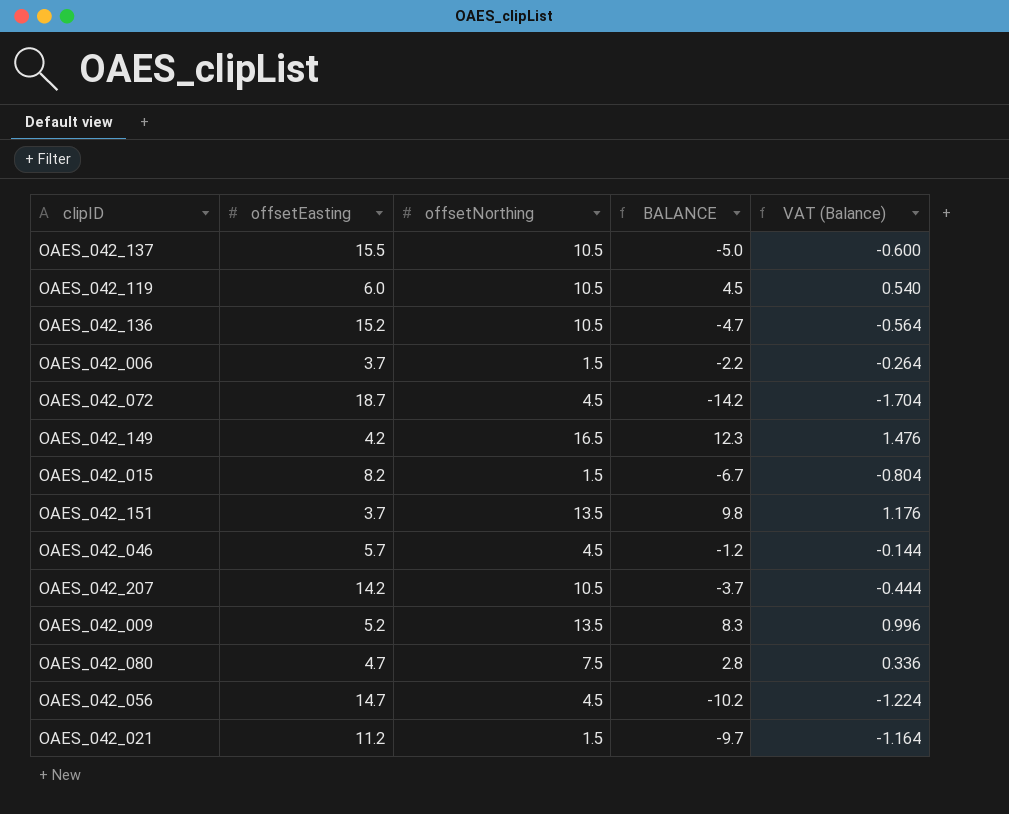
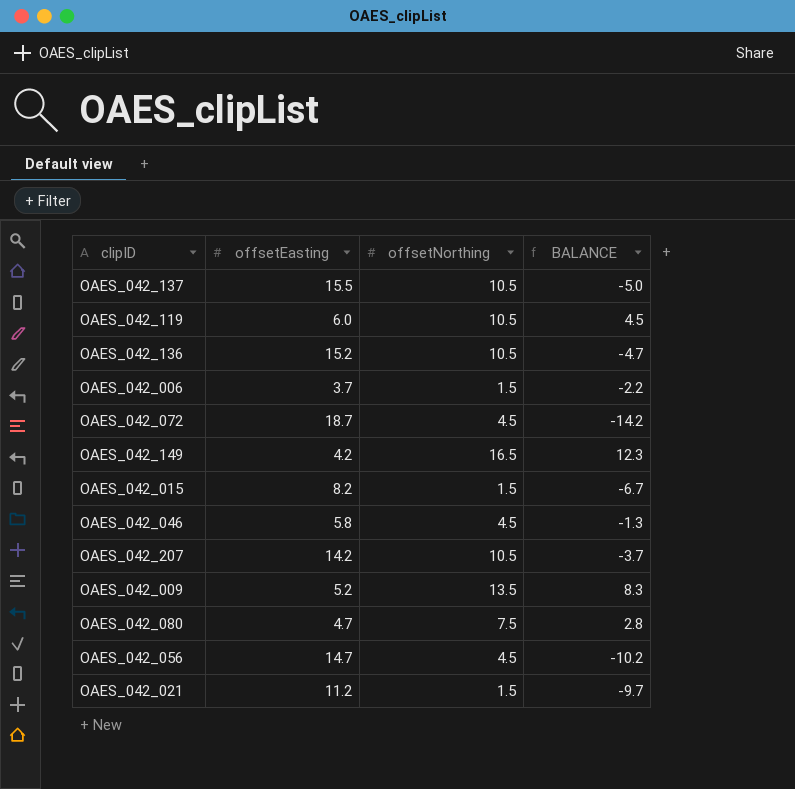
column VAT (Balance) | formula: [BALANCE] * 0.12 -> none
row OAES_042_151: 3.7 | 13.5 | 9.8 | 1.176 -> none
OAES_042_046 | offsetEasting: 5.7 -> 5.8
OAES_042_046 | BALANCE: -1.2 -> -1.3

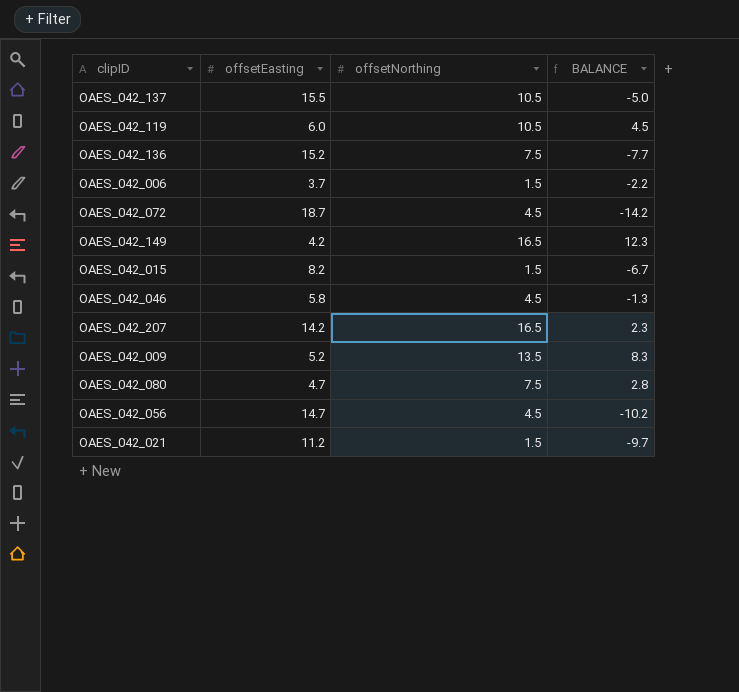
OAES_042_136 | offsetNorthing: 10.5 -> 7.5
OAES_042_136 | BALANCE: -4.7 -> -7.7
OAES_042_207 | offsetNorthing: 10.5 -> 16.5
OAES_042_207 | BALANCE: -3.7 -> 2.3

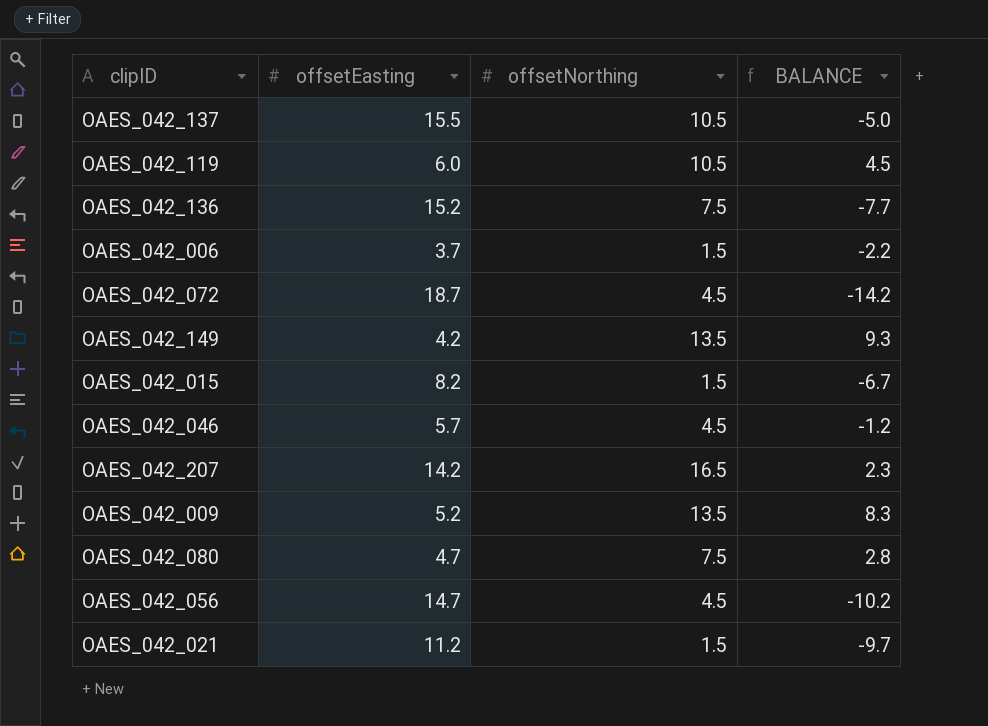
OAES_042_149 | offsetNorthing: 16.5 -> 13.5
OAES_042_149 | BALANCE: 12.3 -> 9.3
OAES_042_046 | offsetEasting: 5.8 -> 5.7
OAES_042_046 | BALANCE: -1.3 -> -1.2

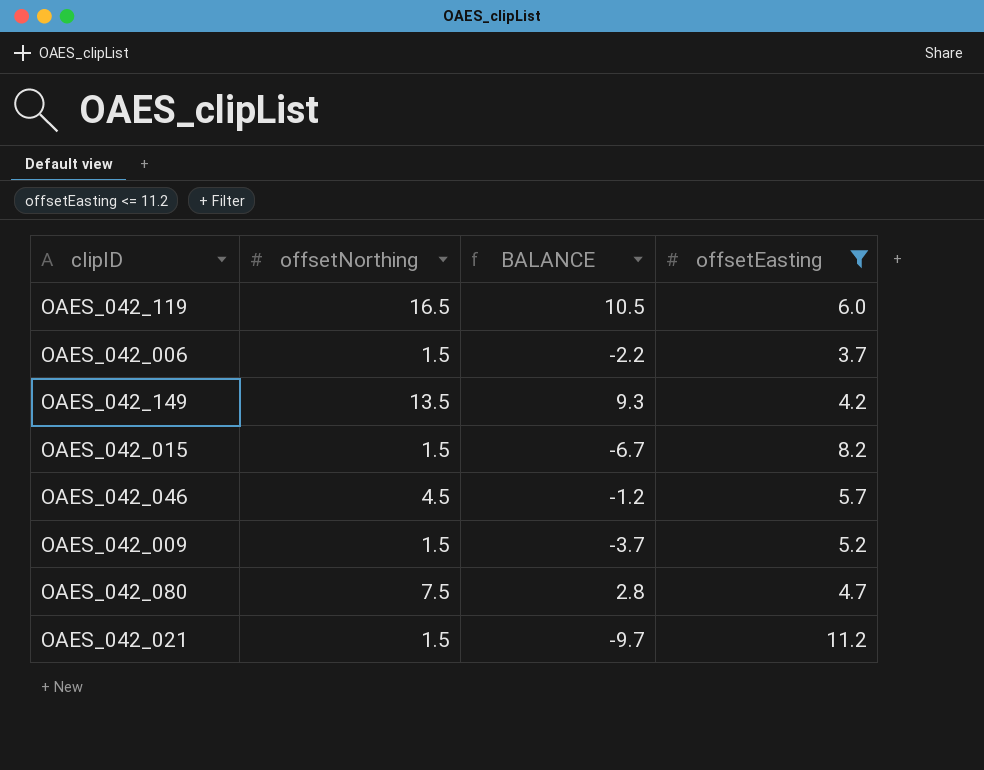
filter: none -> offsetEasting <= 11.2
column offsetEasting | position: 2 -> 4
OAES_042_119 | offsetNorthing: 10.5 -> 16.5
OAES_042_119 | BALANCE: 4.5 -> 10.5
OAES_042_009 | offsetNorthing: 13.5 -> 1.5
OAES_042_009 | BALANCE: 8.3 -> -3.7

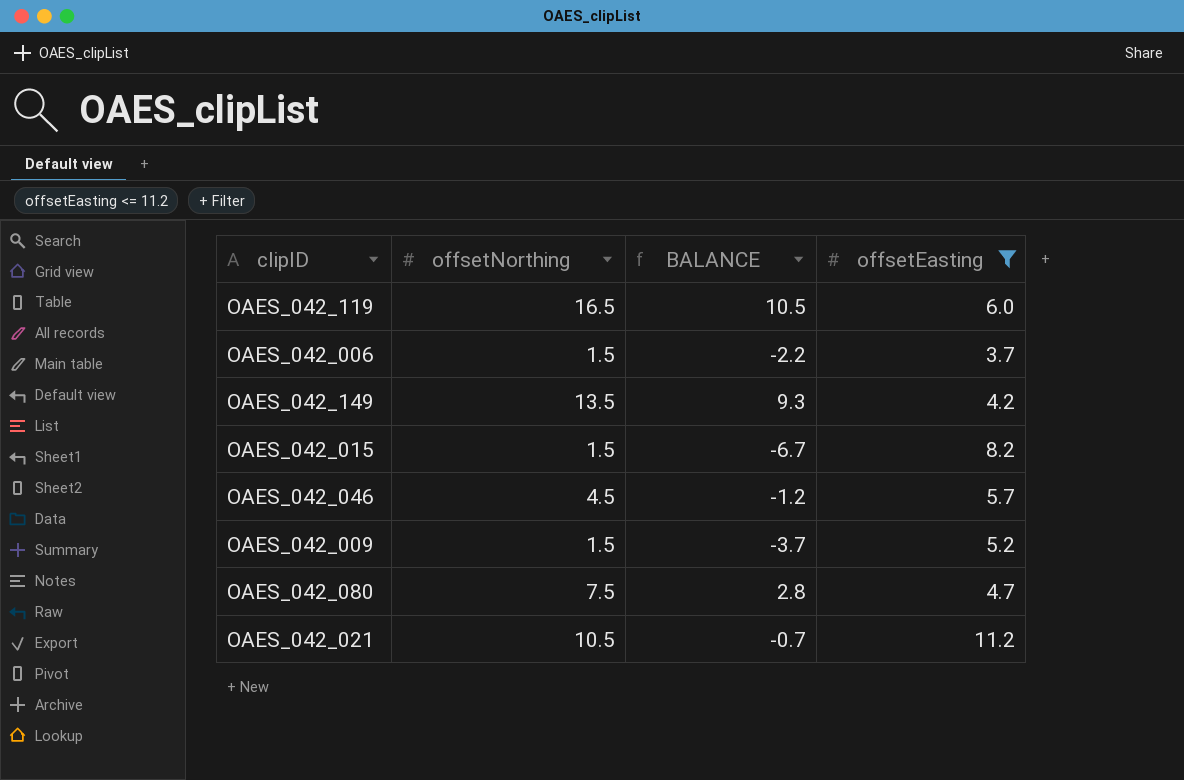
OAES_042_021 | offsetNorthing: 1.5 -> 10.5
OAES_042_021 | BALANCE: -9.7 -> -0.7

